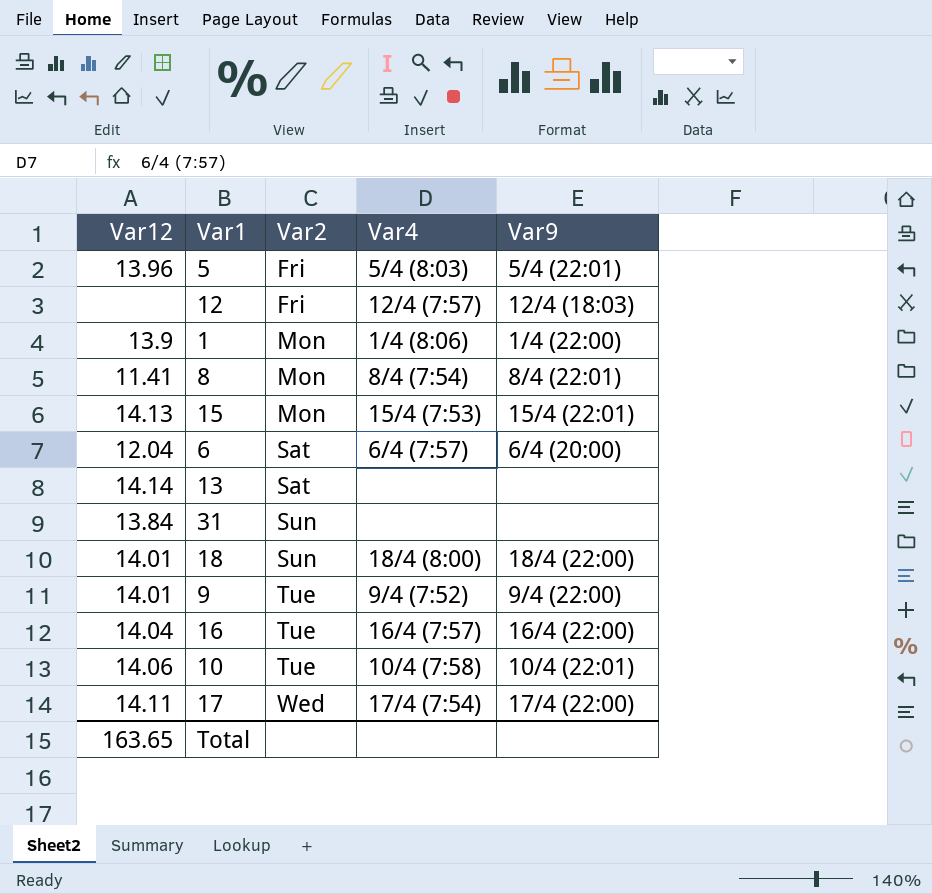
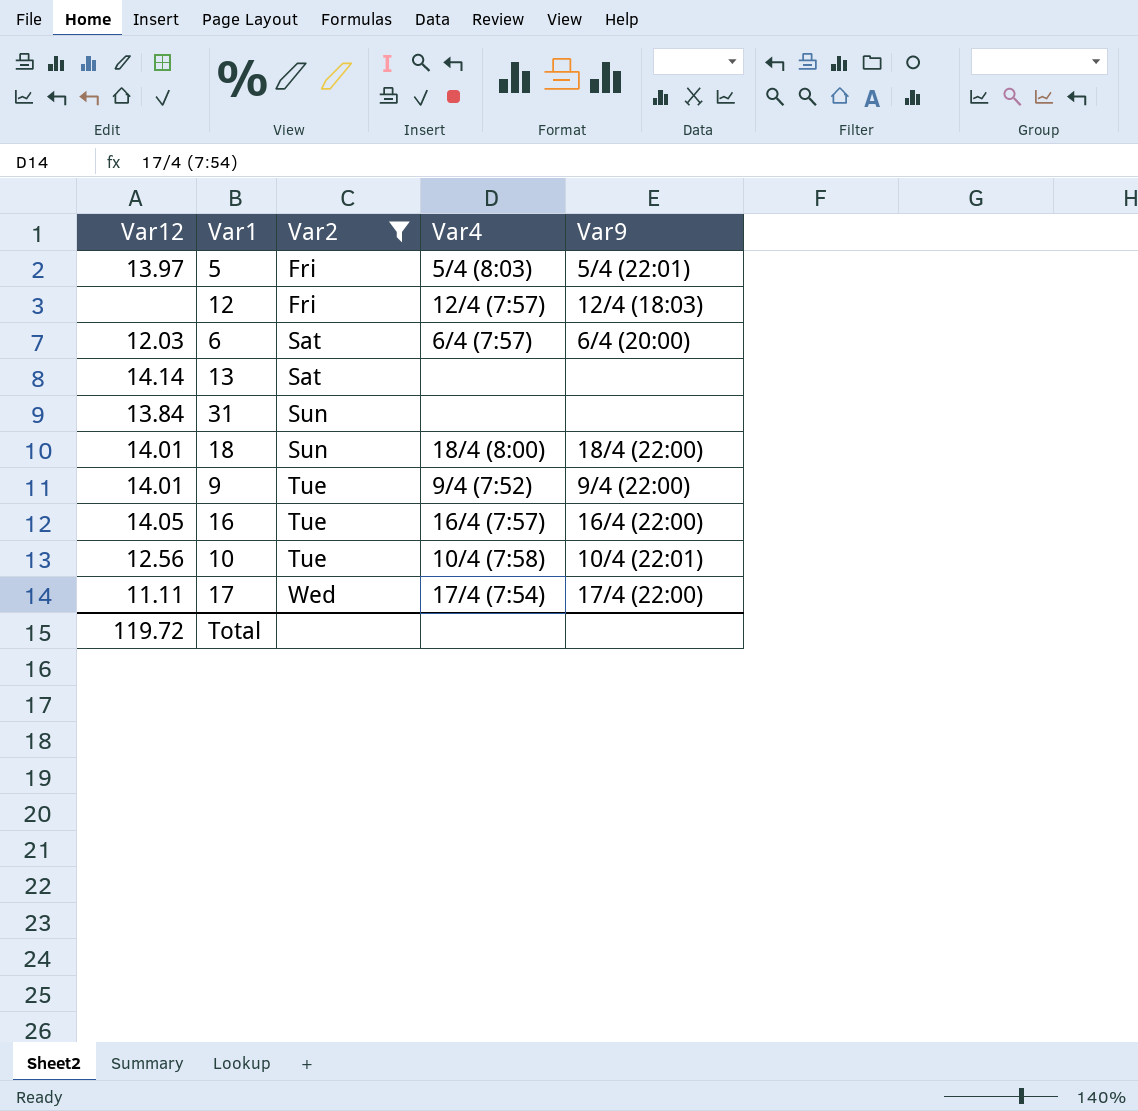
filter: none -> Var2 != Mon
5 | Var12: 13.96 -> 13.97
6 | Var12: 12.04 -> 12.03
16 | Var12: 14.04 -> 14.05
10 | Var12: 14.06 -> 12.56
17 | Var12: 14.11 -> 11.11
Total | Var12: 163.65 -> 119.72

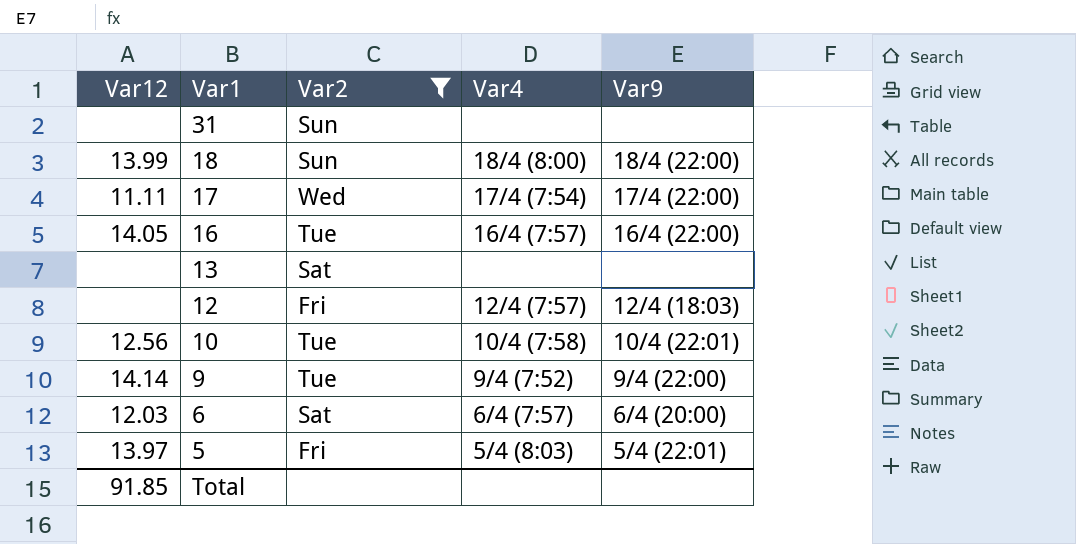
row order: Var2 ascending -> Var1 descending
31 | Var12: 13.84 -> none
18 | Var12: 14.01 -> 13.99
13 | Var12: 14.14 -> none
9 | Var12: 14.01 -> 14.14
Total | Var12: 119.72 -> 91.85

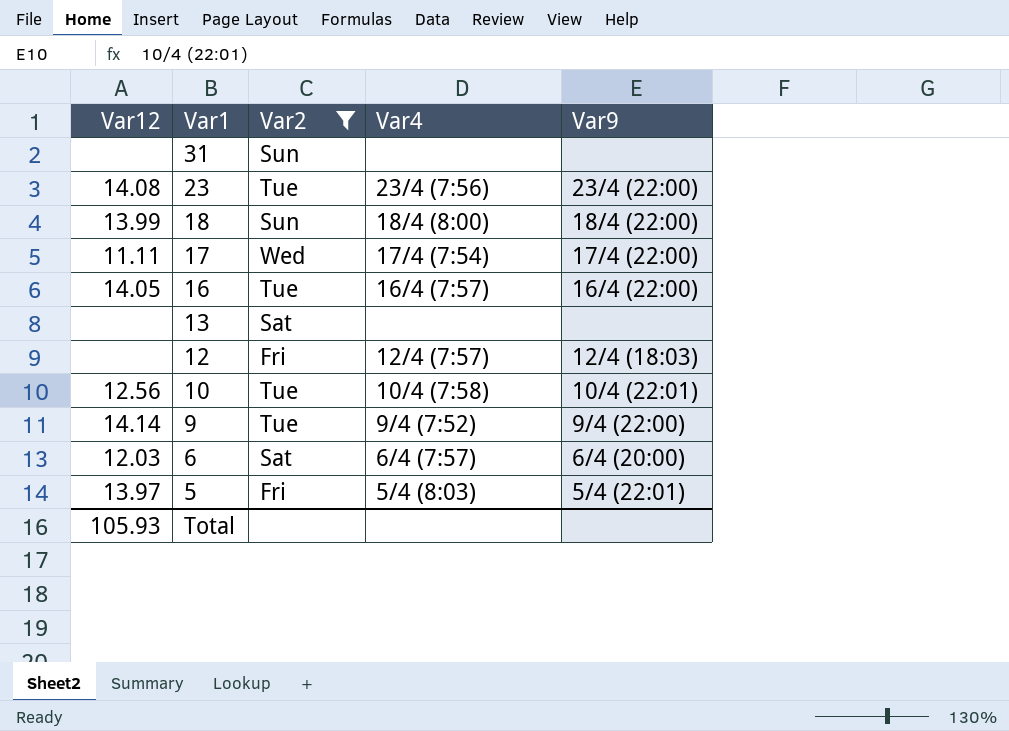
row 23: none -> 14.08 | Tue | 23/4 (7:56) | 23/4 (22:00)
Total | Var12: 91.85 -> 105.93

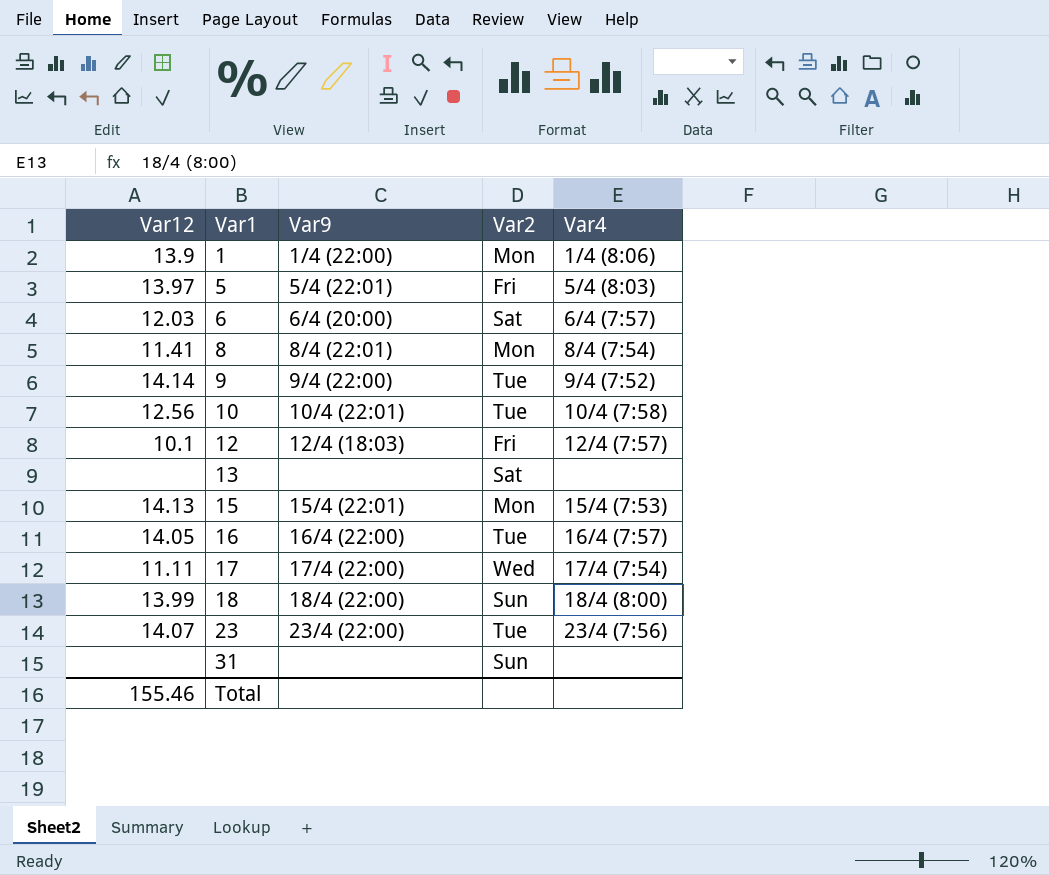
filter: Var2 != Mon -> none
row order: Var1 descending -> Var1 ascending
column Var9 | position: 5 -> 3
12 | Var12: none -> 10.1
23 | Var12: 14.08 -> 14.07
Total | Var12: 105.93 -> 155.46

